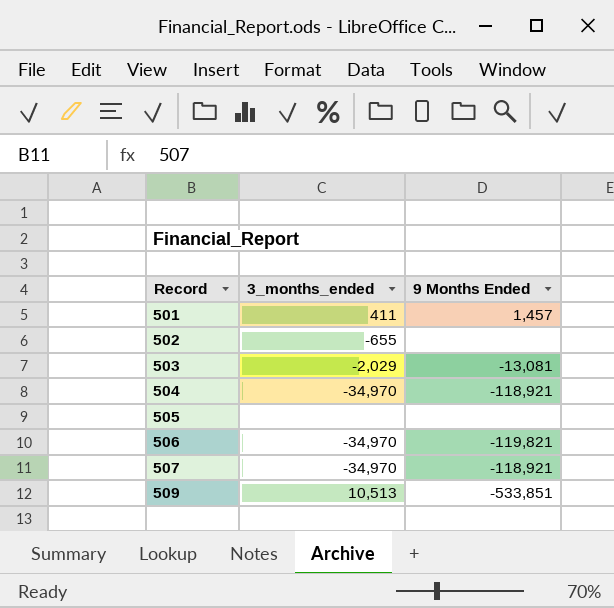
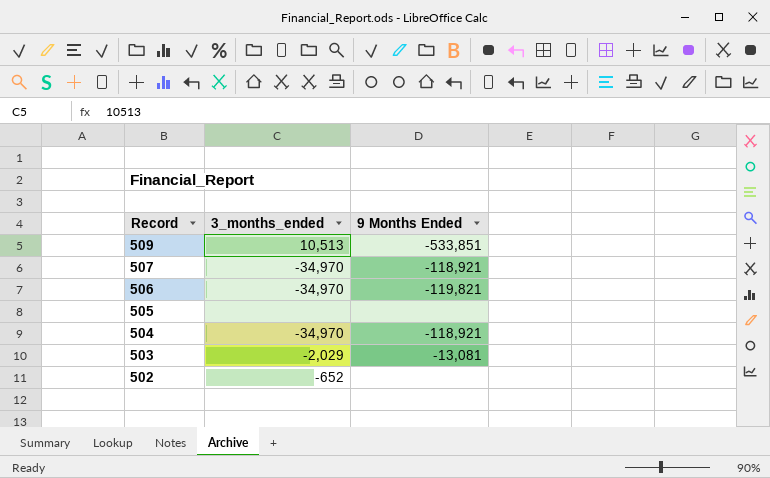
row order: Record ascending -> Record descending
row 501: 411 | 1,457 -> none
502 | 3_months_ended: -655 -> -652

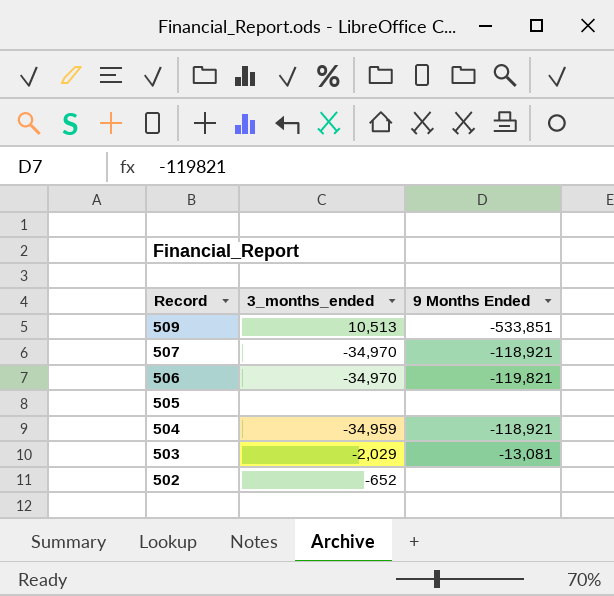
504 | 3_months_ended: -34,970 -> -34,959

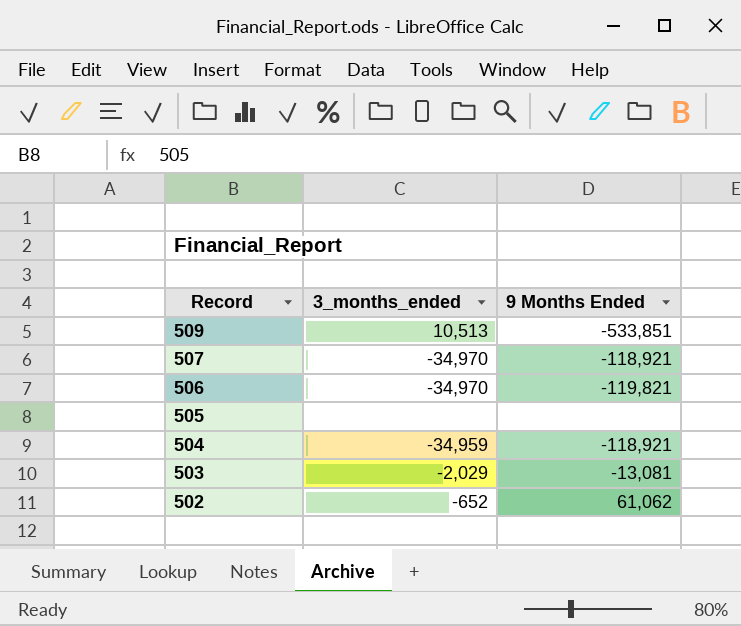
502 | 9 Months Ended: none -> 61,062

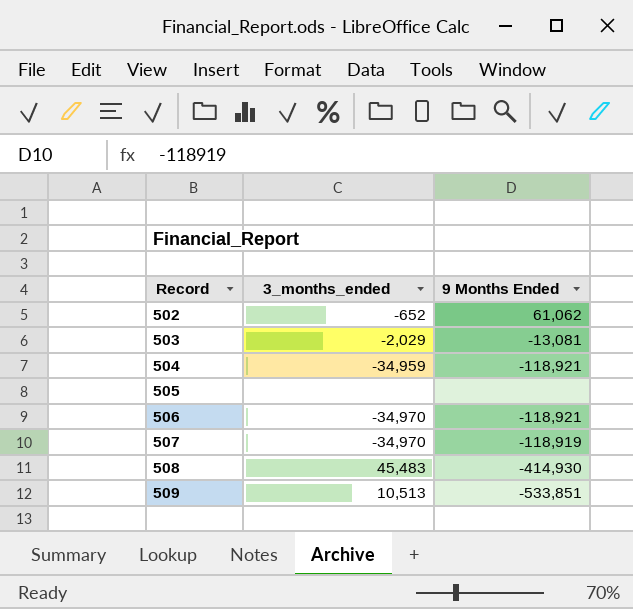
row order: Record descending -> Record ascending
506 | 9 Months Ended: -119,821 -> -118,921
507 | 9 Months Ended: -118,921 -> -118,919
row 508: none -> 45,483 | -414,930

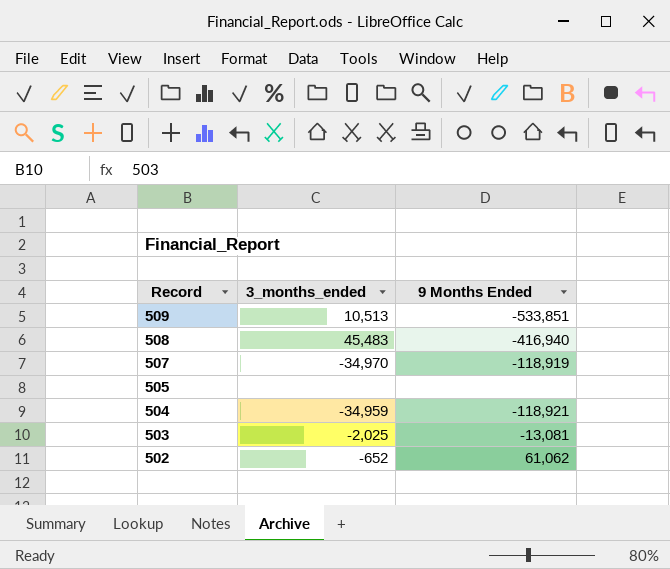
row order: Record ascending -> Record descending
row 506: -34,970 | -118,921 -> none
508 | 9 Months Ended: -414,930 -> -416,940
503 | 3_months_ended: -2,029 -> -2,025

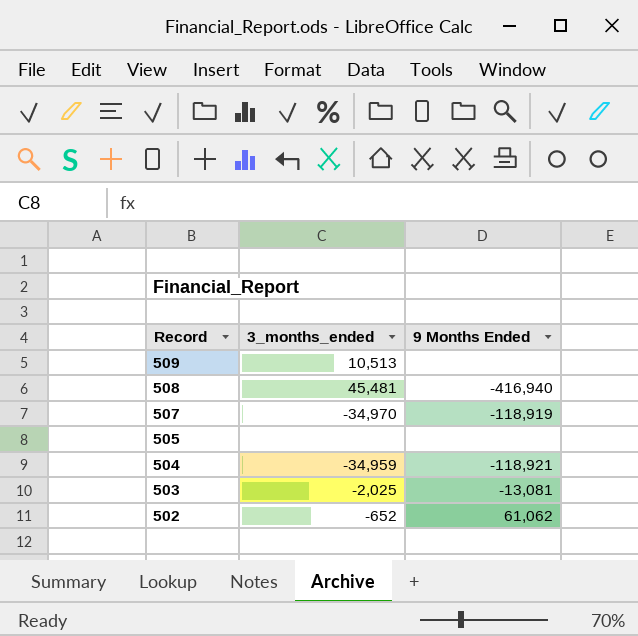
509 | 9 Months Ended: -533,851 -> none
508 | 3_months_ended: 45,483 -> 45,481

